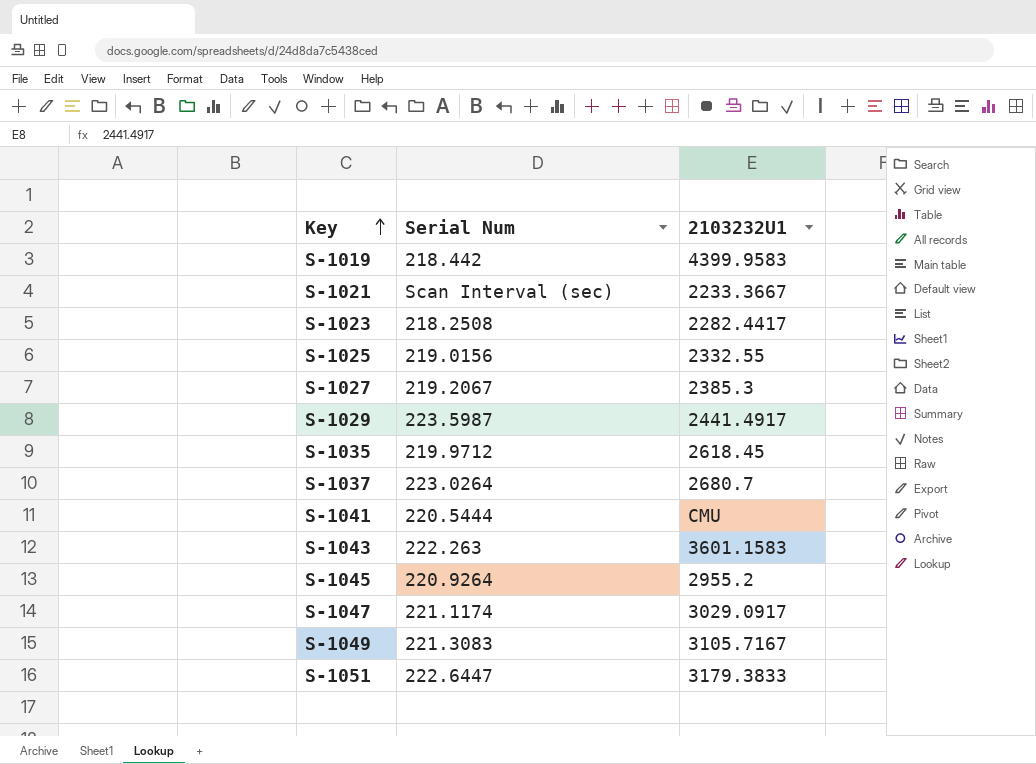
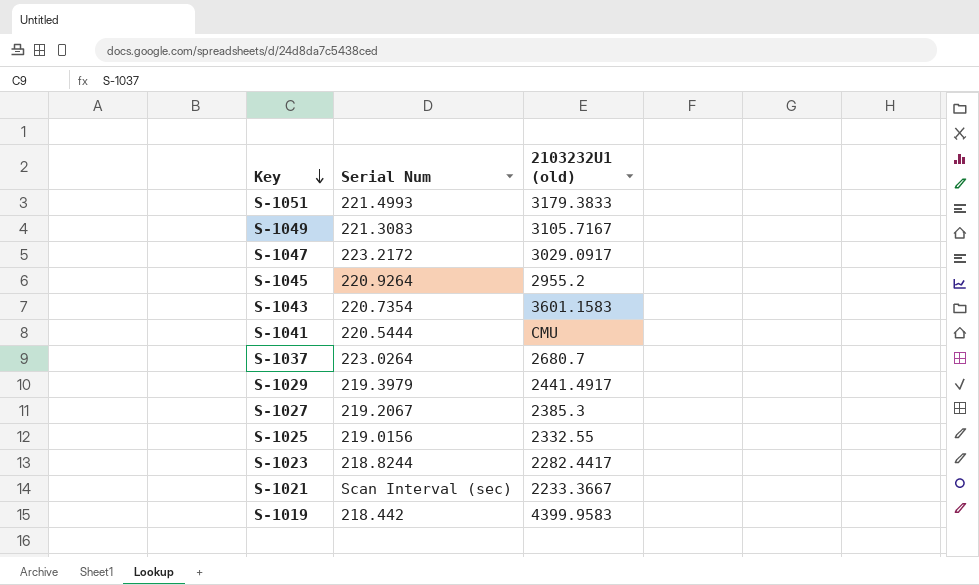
row order: Key ascending -> Key descending
column name: 2103232U1 -> 2103232U1 (old)
row S-1035: 219.9712 | 2618.45 -> none
S-1051 | Serial Num: 222.6447 -> 221.4993
S-1047 | Serial Num: 221.1174 -> 223.2172
S-1043 | Serial Num: 222.263 -> 220.7354
S-1029 | Serial Num: 223.5987 -> 219.3979
S-1023 | Serial Num: 218.2508 -> 218.8244

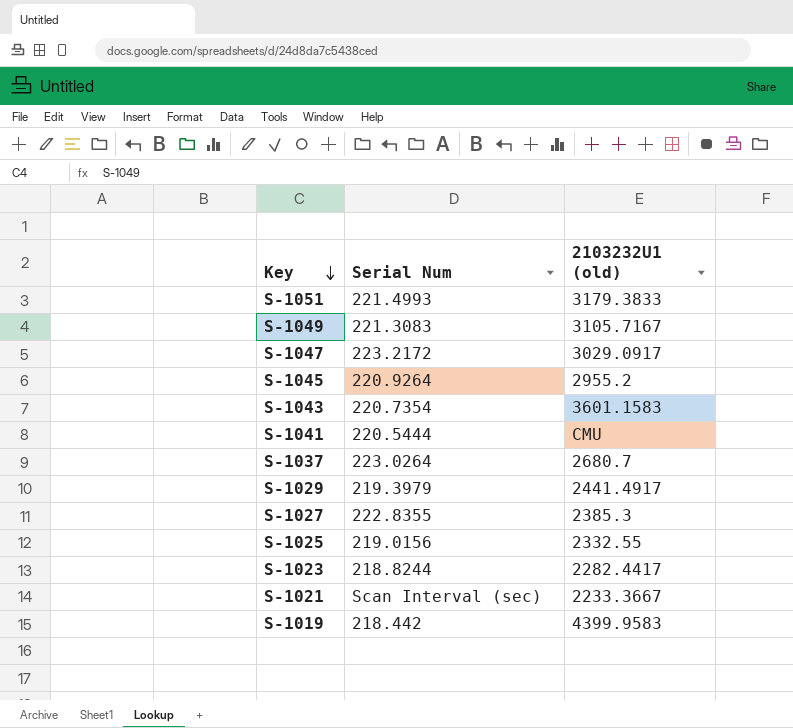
S-1027 | Serial Num: 219.2067 -> 222.8355

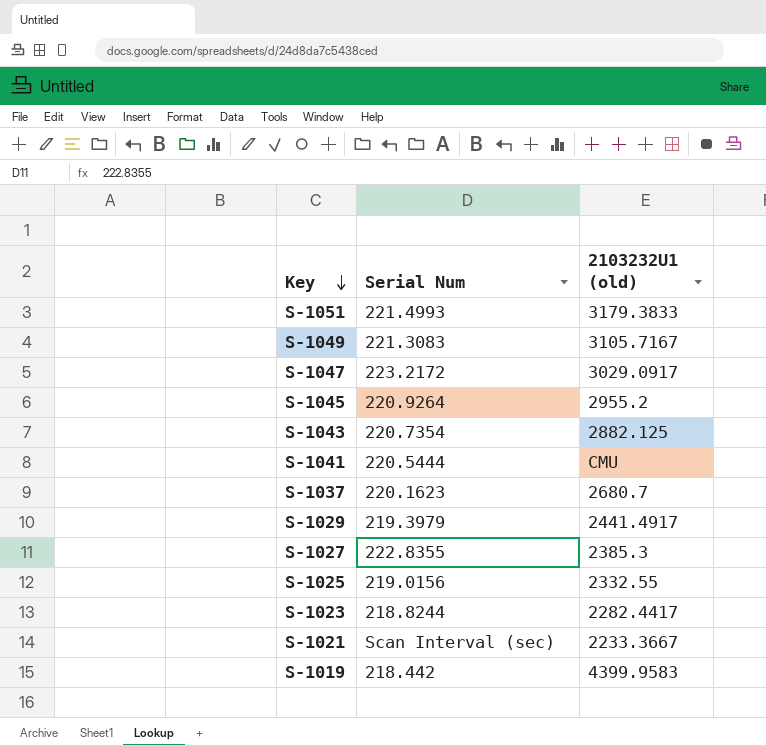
S-1043 | 2103232U1 (old): 3601.1583 -> 2882.125
S-1037 | Serial Num: 223.0264 -> 220.1623

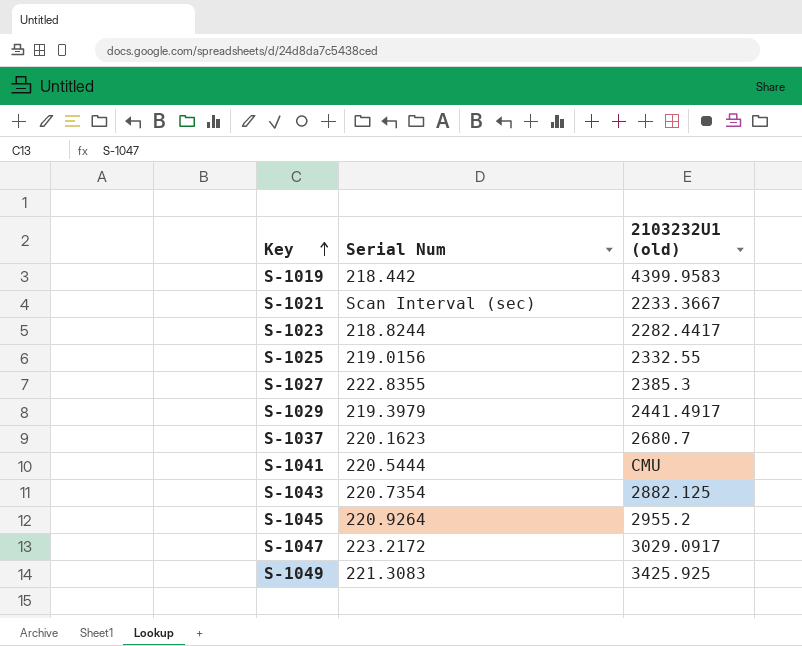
row order: Key descending -> Key ascending
row S-1051: 221.4993 | 3179.3833 -> none
S-1049 | 2103232U1 (old): 3105.7167 -> 3425.925

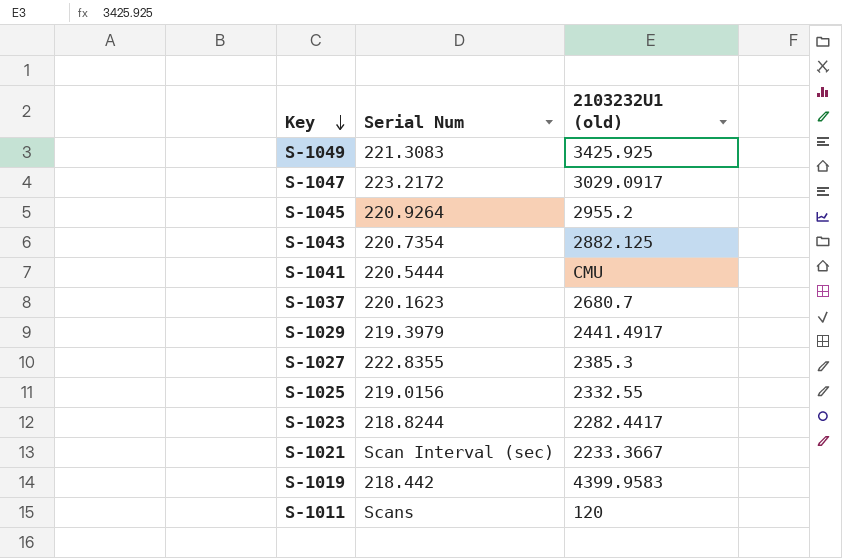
row order: Key ascending -> Key descending
row S-1011: none -> Scans | 120

